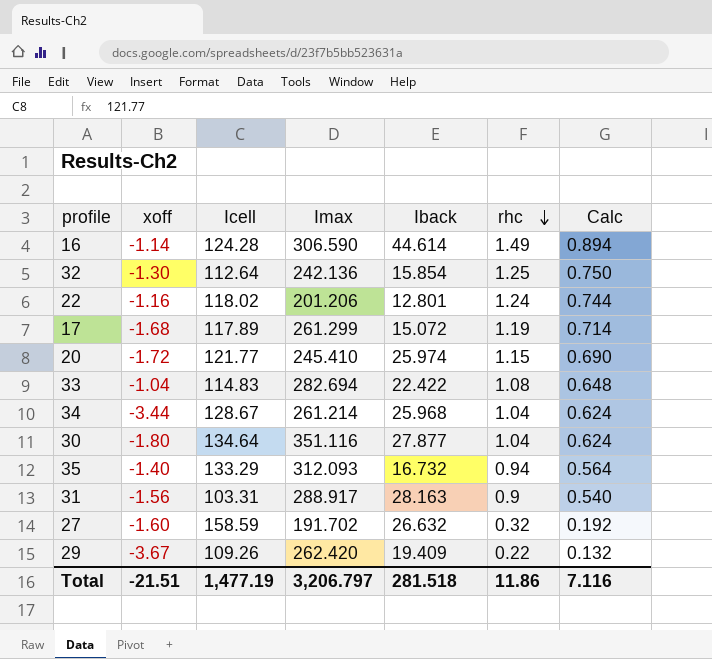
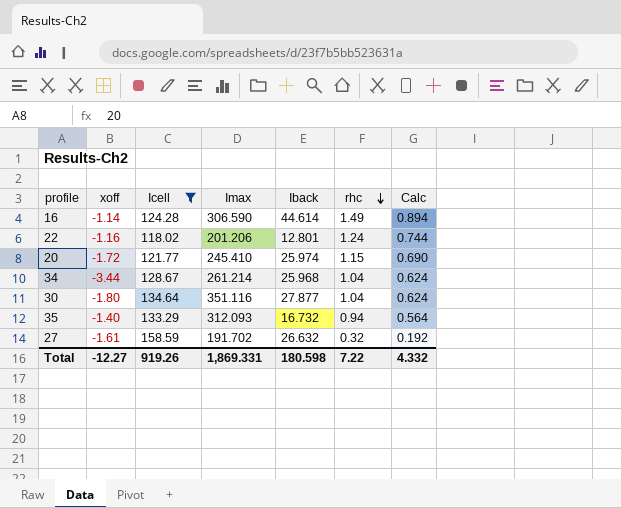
filter: none -> Icell >= 118.02
27 | xoff: -1.60 -> -1.61
Total | xoff: -21.51 -> -12.27
Total | Icell: 1,477.19 -> 919.26
Total | Imax: 3,206.797 -> 1,869.331
Total | Iback: 281.518 -> 180.598
Total | rhc: 11.86 -> 7.22
Total | Calc: 7.116 -> 4.332

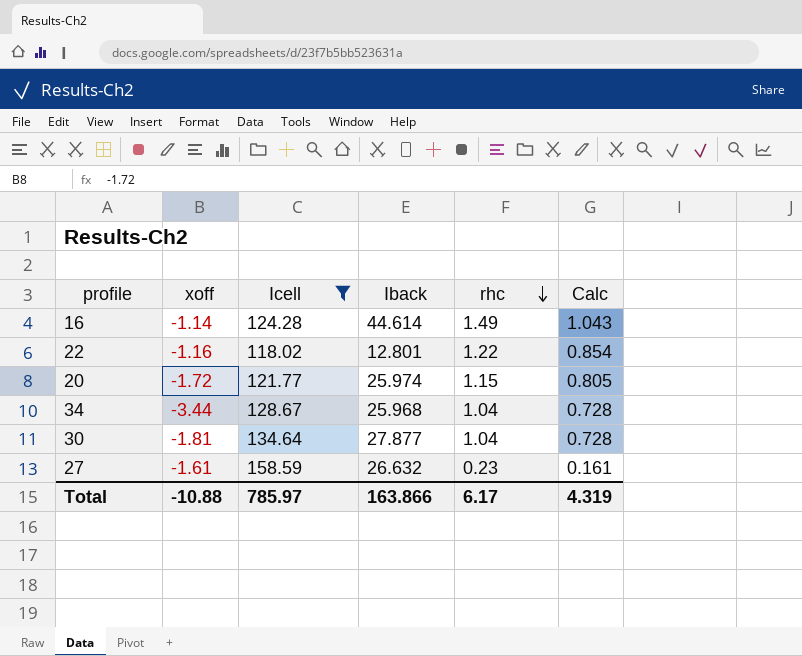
column Imax | position: 4 -> none
column Calc | formula: [rhc] * 0.6 -> [rhc] * 0.7
row 35: -1.40 | 133.29 | 312.093 | 16.732 | 0.94 | 0.564 -> none
22 | rhc: 1.24 -> 1.22
30 | xoff: -1.80 -> -1.81
27 | rhc: 0.32 -> 0.23
Total | xoff: -12.27 -> -10.88
Total | Icell: 919.26 -> 785.97
Total | Iback: 180.598 -> 163.866
Total | rhc: 7.22 -> 6.17
Total | Calc: 4.332 -> 4.319

